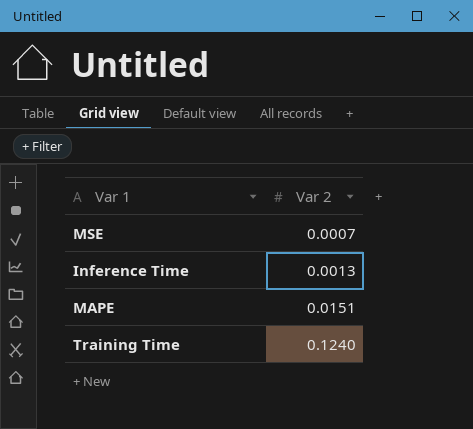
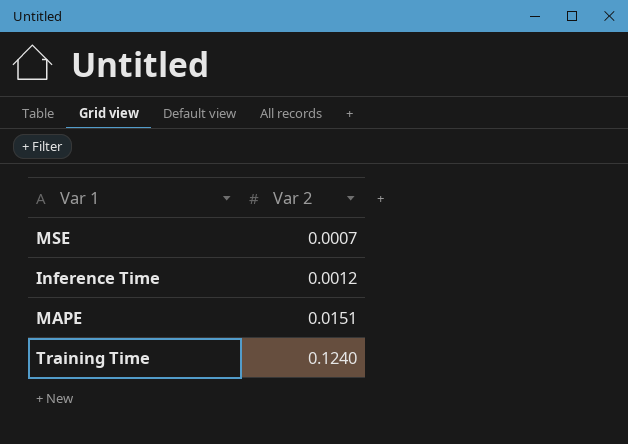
Inference Time | Var 2: 0.0013 -> 0.0012

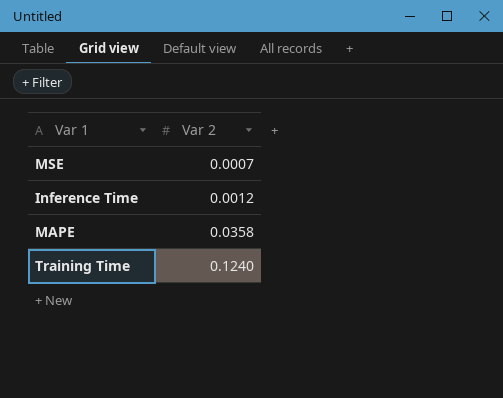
MAPE | Var 2: 0.0151 -> 0.0358

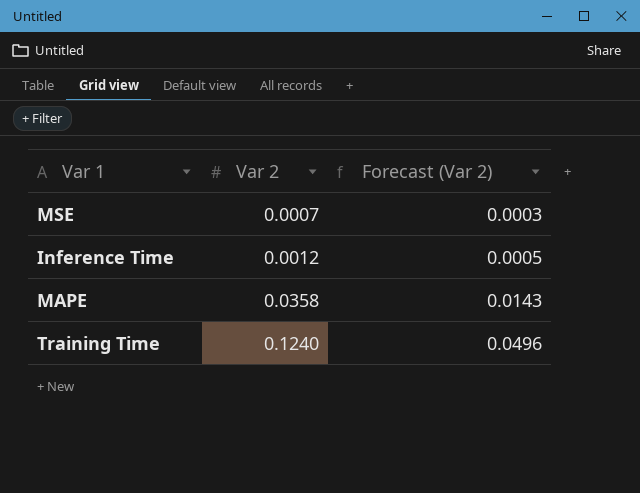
column Forecast (Var 2) | formula: none -> [Var 2] * 0.4

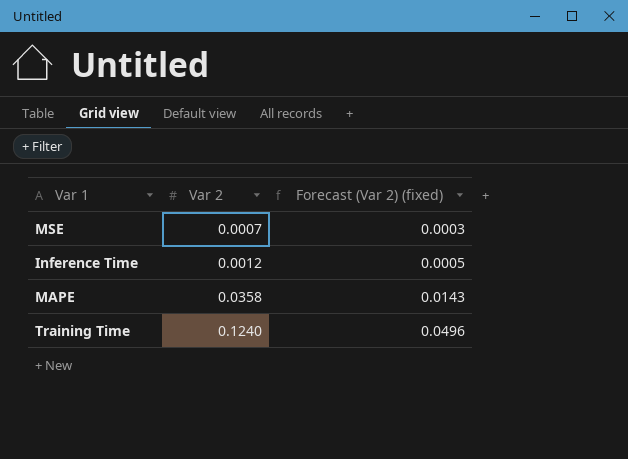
column name: Forecast (Var 2) -> Forecast (Var 2) (fixed)

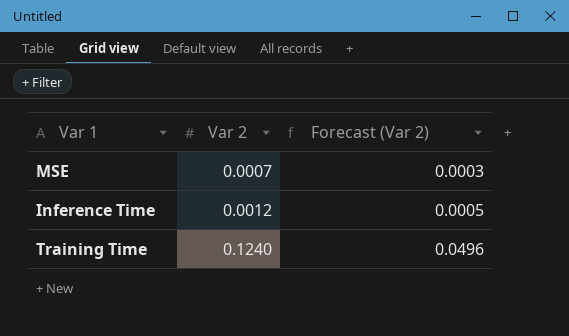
column name: Forecast (Var 2) (fixed) -> Forecast (Var 2)
row MAPE: 0.0358 | 0.0143 -> none

